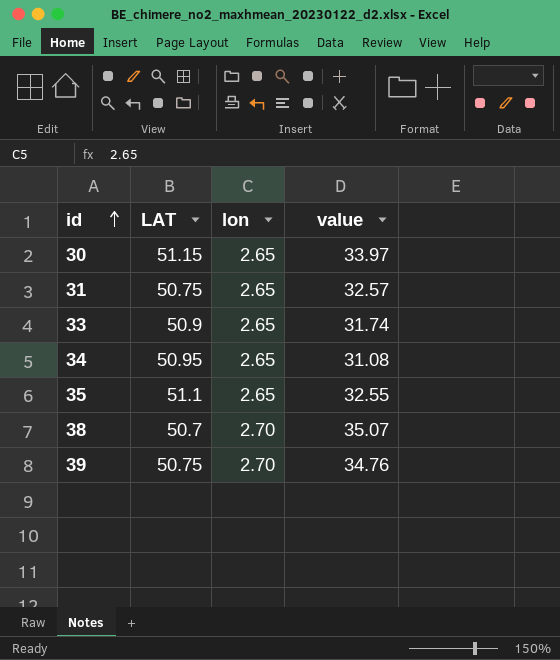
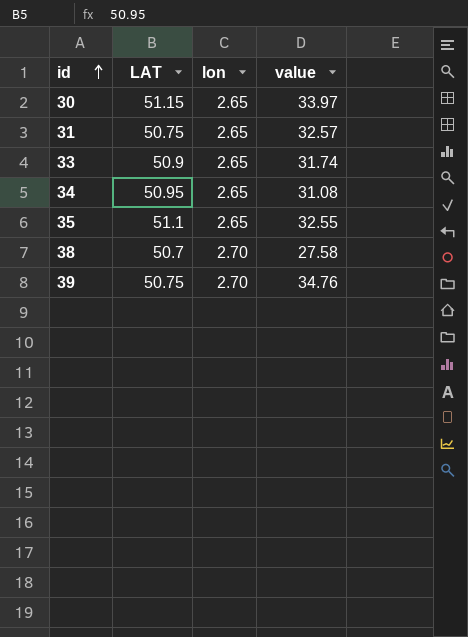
38 | value: 35.07 -> 27.58

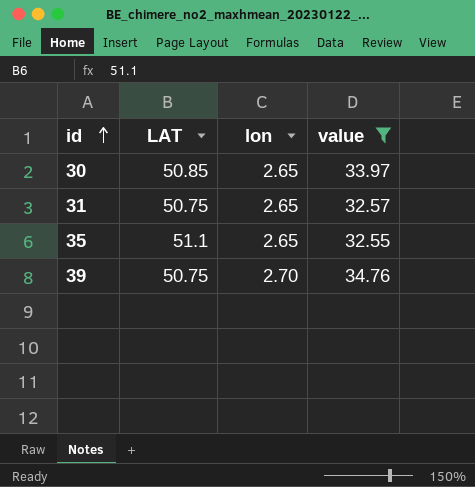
filter: none -> value >= 32.55
30 | LAT: 51.15 -> 50.85

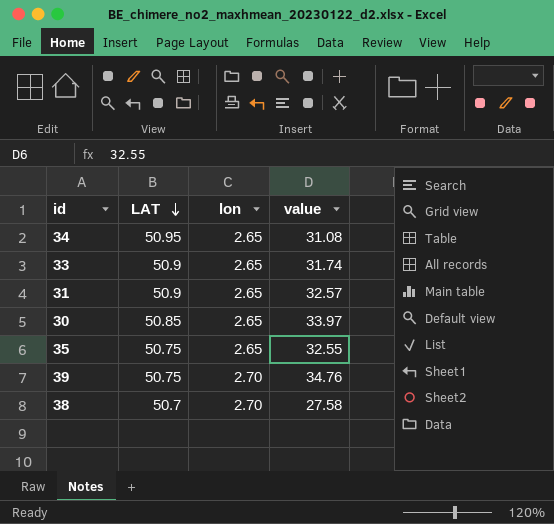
filter: value >= 32.55 -> none
row order: id ascending -> LAT descending
31 | LAT: 50.75 -> 50.9
35 | LAT: 51.1 -> 50.75

